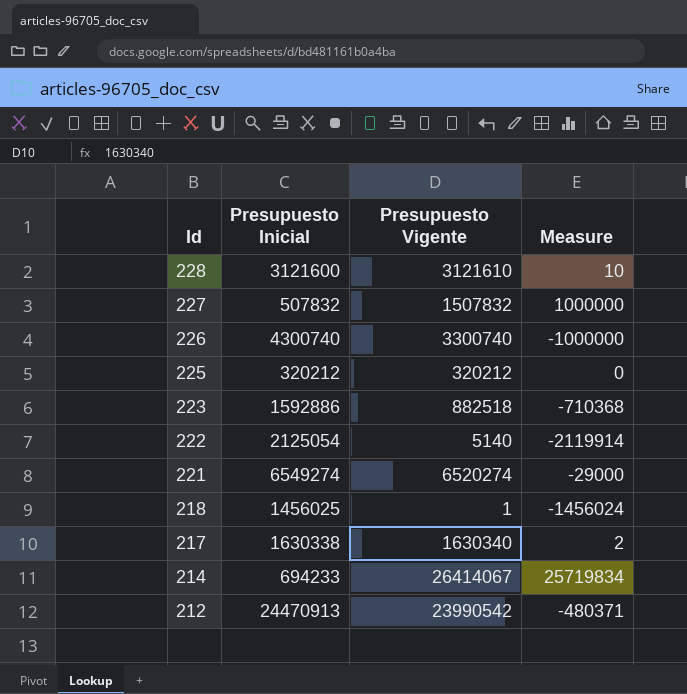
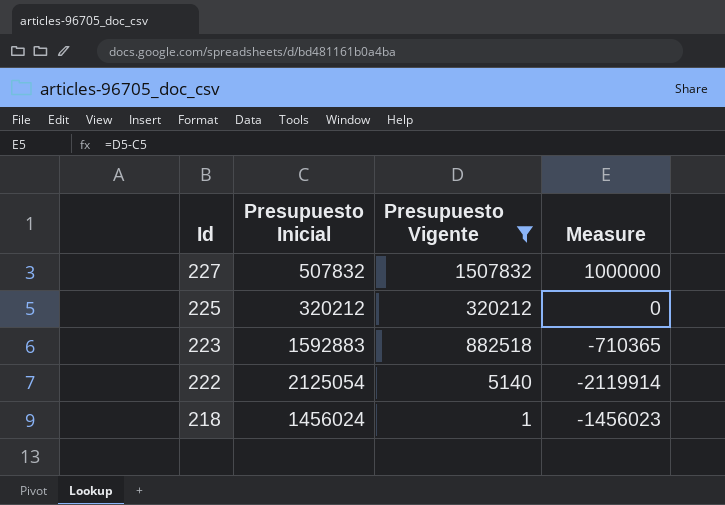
filter: none -> Presupuesto Vigente <= 1507832
223 | Presupuesto Inicial: 1592886 -> 1592883
223 | Measure: -710368 -> -710365
218 | Presupuesto Inicial: 1456025 -> 1456024
218 | Measure: -1456024 -> -1456023

